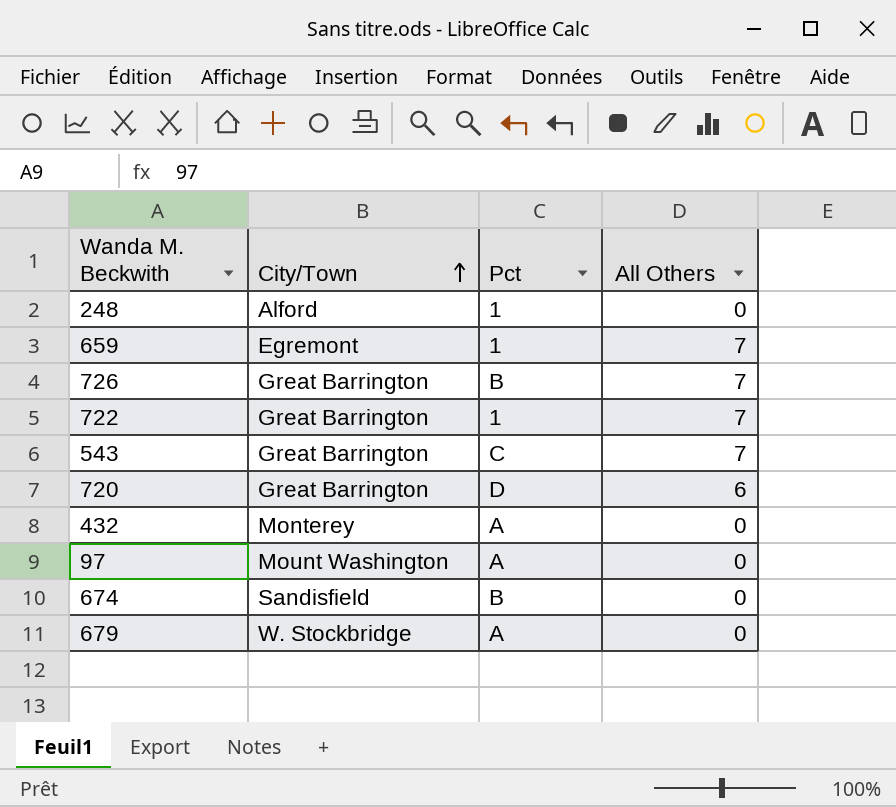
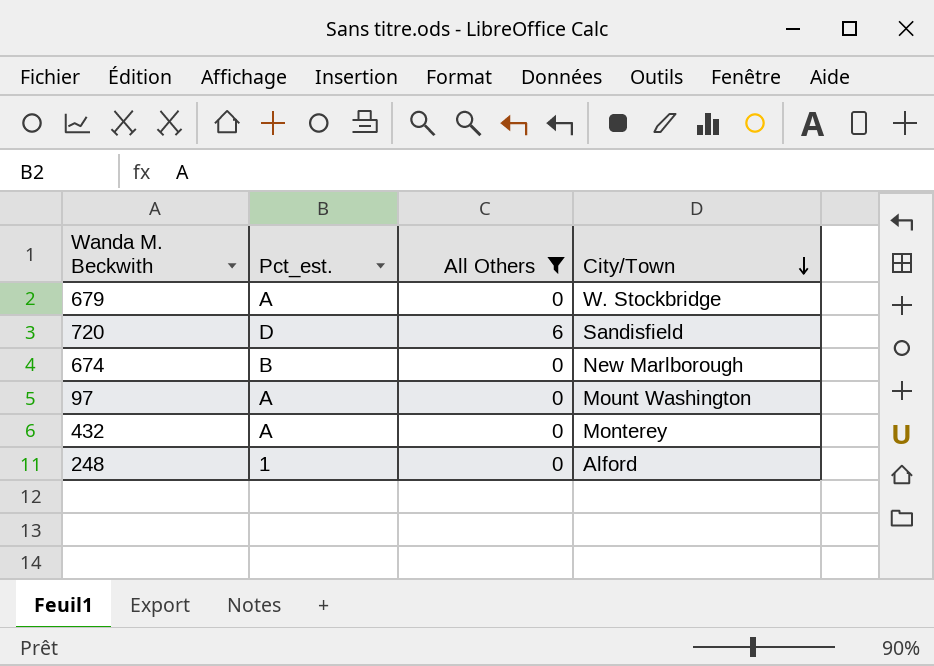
filter: none -> All Others != 7
row order: City/Town ascending -> City/Town descending
column name: Pct -> Pct_est.
column City/Town | position: 2 -> 4
720 | City/Town: Great Barrington -> Sandisfield
674 | City/Town: Sandisfield -> New Marlborough

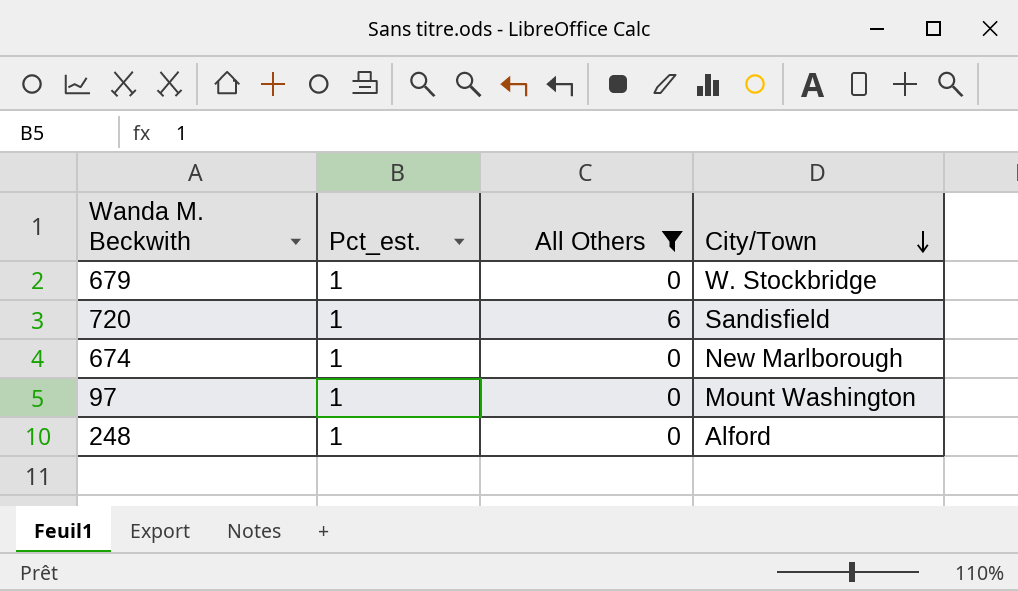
row 432: A | 0 | Monterey -> none
679 | Pct_est.: A -> 1
720 | Pct_est.: D -> 1
674 | Pct_est.: B -> 1
97 | Pct_est.: A -> 1

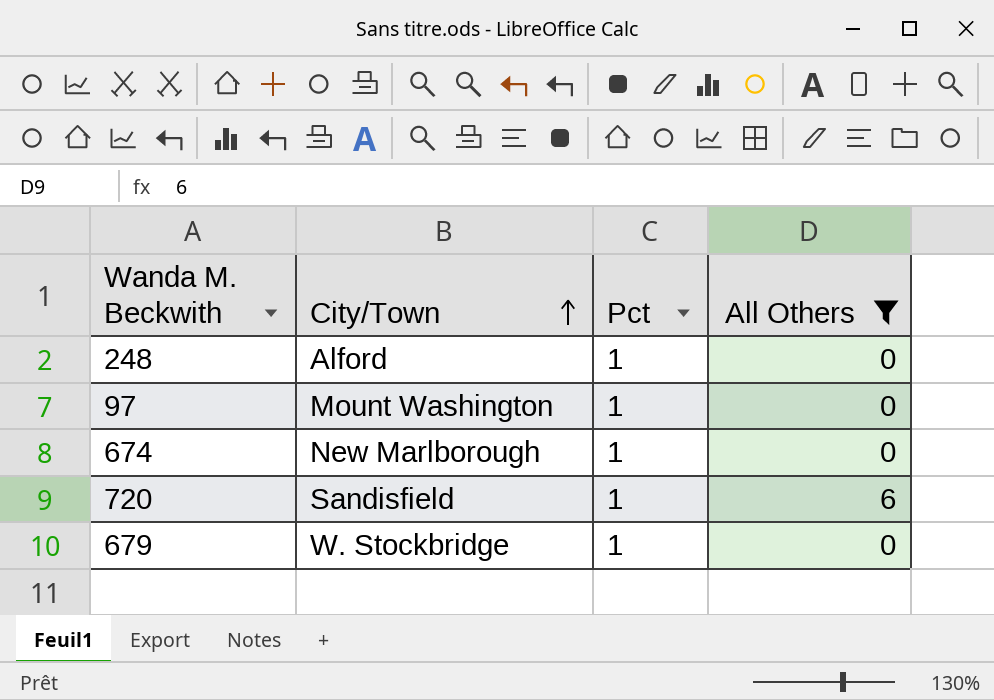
row order: City/Town descending -> City/Town ascending
column City/Town | position: 4 -> 2
column name: Pct_est. -> Pct

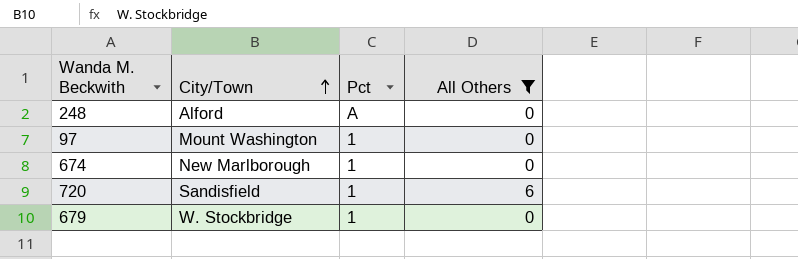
248 | Pct: 1 -> A

